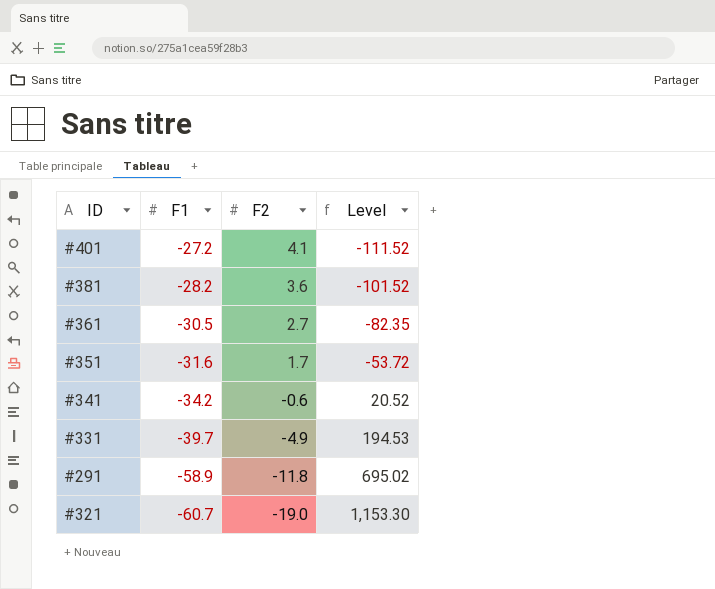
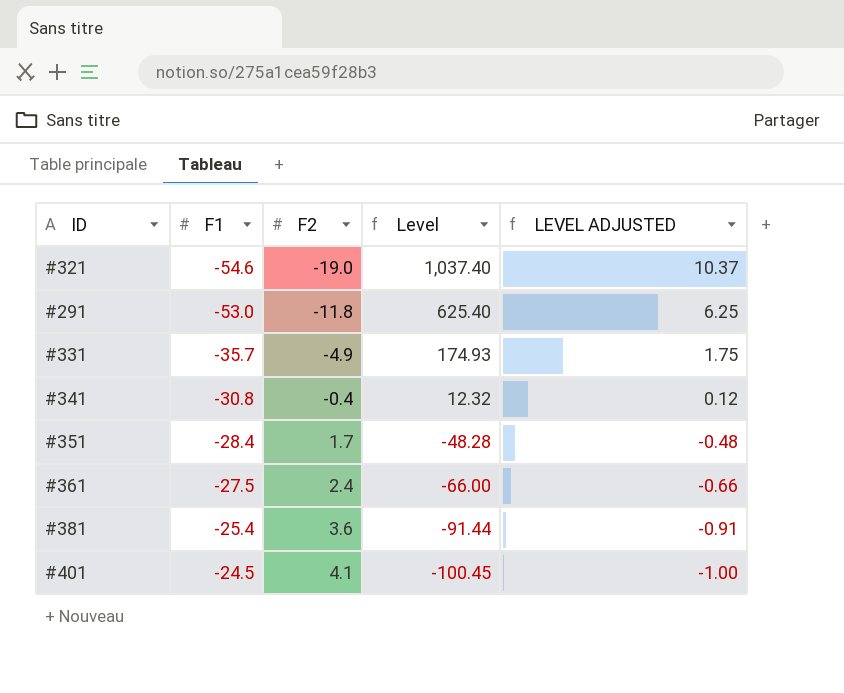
row order: F1 descending -> F1 ascending
column LEVEL ADJUSTED | formula: none -> [Level] * 0.01
#321 | F1: -60.7 -> -54.6
#321 | Level: 1,153.30 -> 1,037.40
#291 | F1: -58.9 -> -53.0
#291 | Level: 695.02 -> 625.40
#331 | F1: -39.7 -> -35.7
#331 | Level: 194.53 -> 174.93
#341 | F1: -34.2 -> -30.8
#341 | F2: -0.6 -> -0.4
#341 | Level: 20.52 -> 12.32
#351 | F1: -31.6 -> -28.4
#351 | Level: -53.72 -> -48.28
#361 | F1: -30.5 -> -27.5
#361 | F2: 2.7 -> 2.4
#361 | Level: -82.35 -> -66.00
#381 | F1: -28.2 -> -25.4
#381 | Level: -101.52 -> -91.44
#401 | F1: -27.2 -> -24.5
#401 | Level: -111.52 -> -100.45

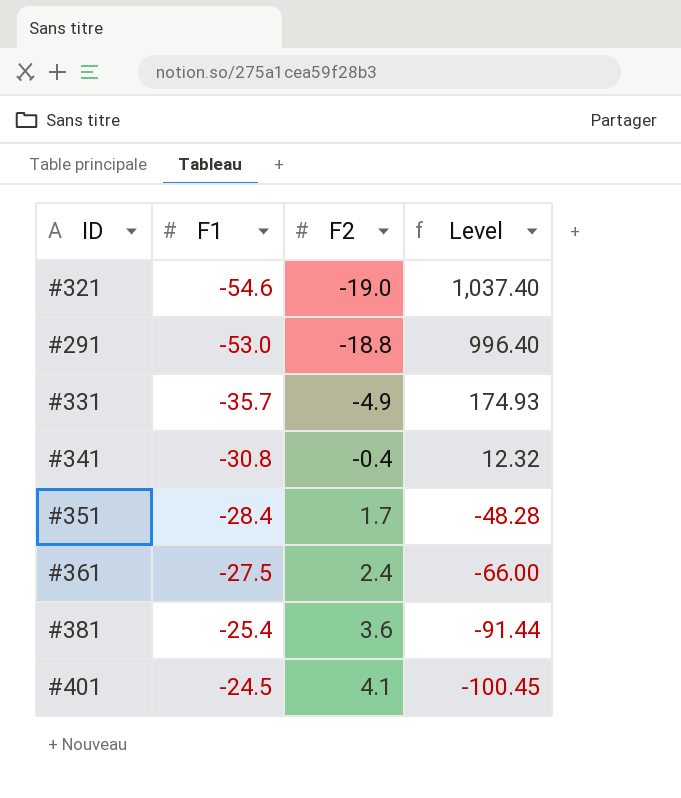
column LEVEL ADJUSTED | formula: [Level] * 0.01 -> none
#291 | F2: -11.8 -> -18.8
#291 | Level: 625.40 -> 996.40

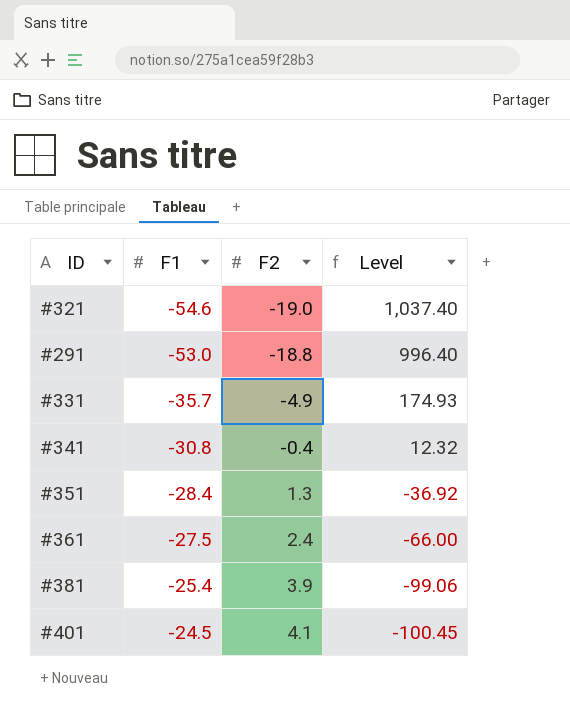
#351 | F2: 1.7 -> 1.3
#351 | Level: -48.28 -> -36.92
#381 | F2: 3.6 -> 3.9
#381 | Level: -91.44 -> -99.06

